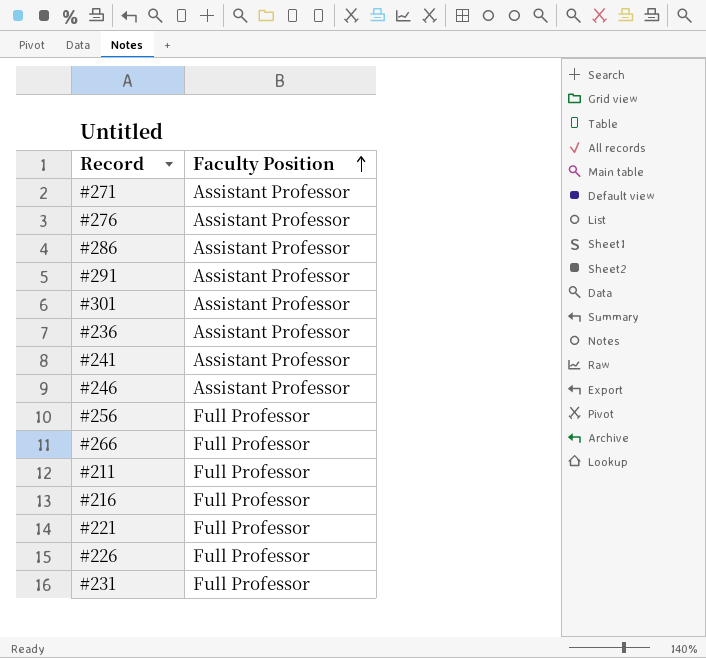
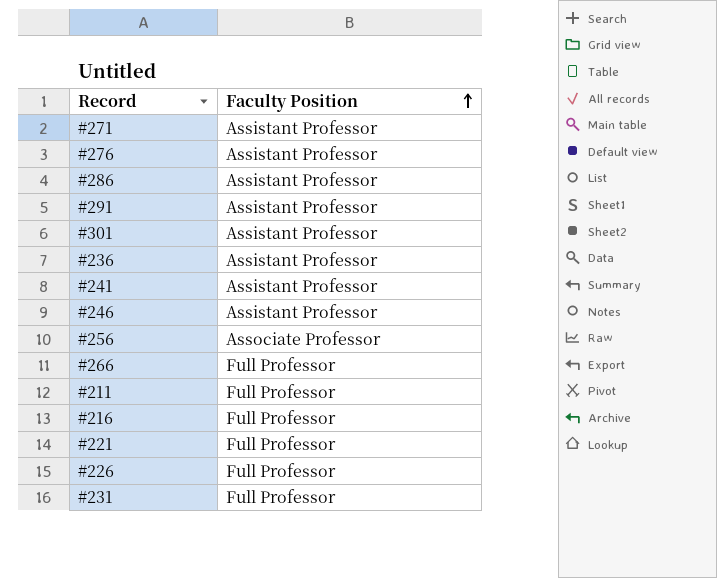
#256 | Faculty Position: Full Professor -> Associate Professor

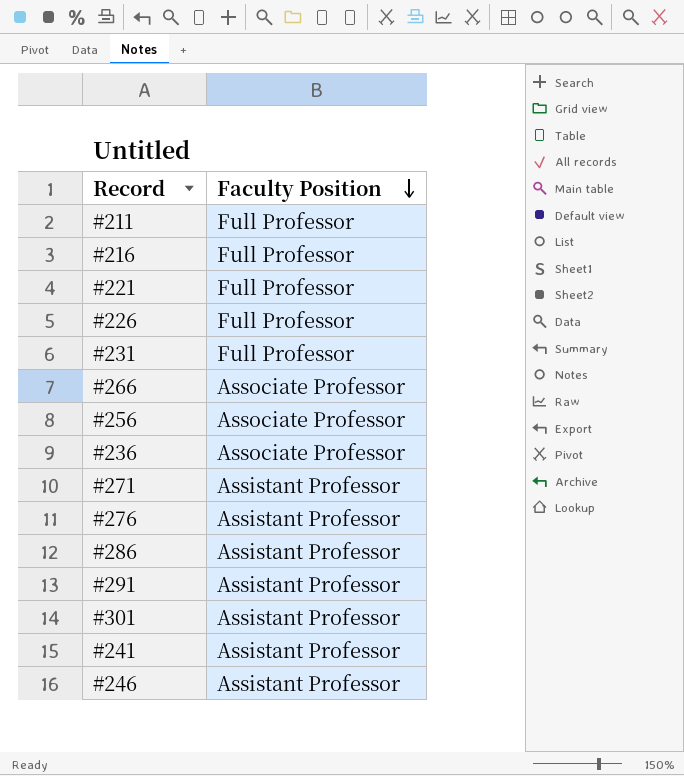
row order: Faculty Position ascending -> Faculty Position descending
#266 | Faculty Position: Full Professor -> Associate Professor
#236 | Faculty Position: Assistant Professor -> Associate Professor

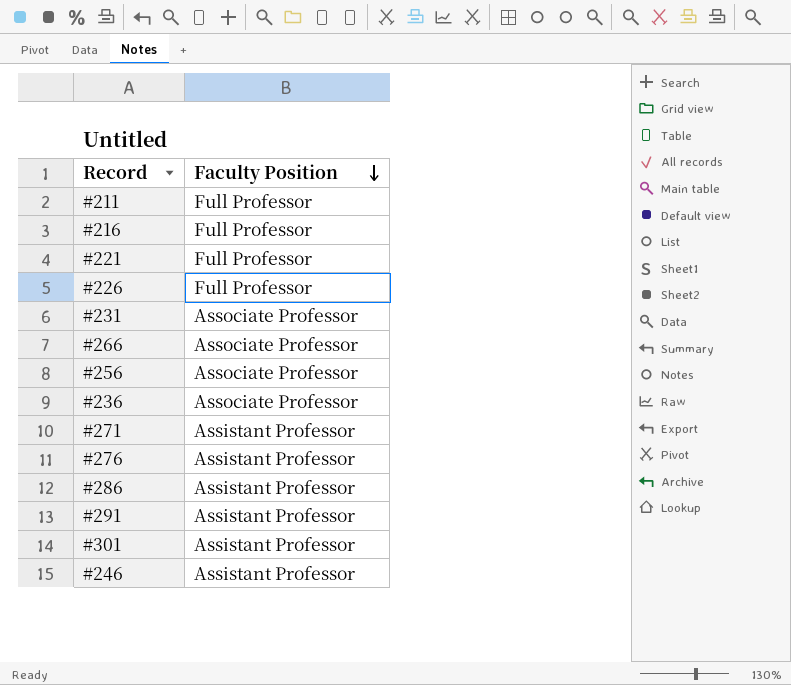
row #241: Assistant Professor -> none
#231 | Faculty Position: Full Professor -> Associate Professor

